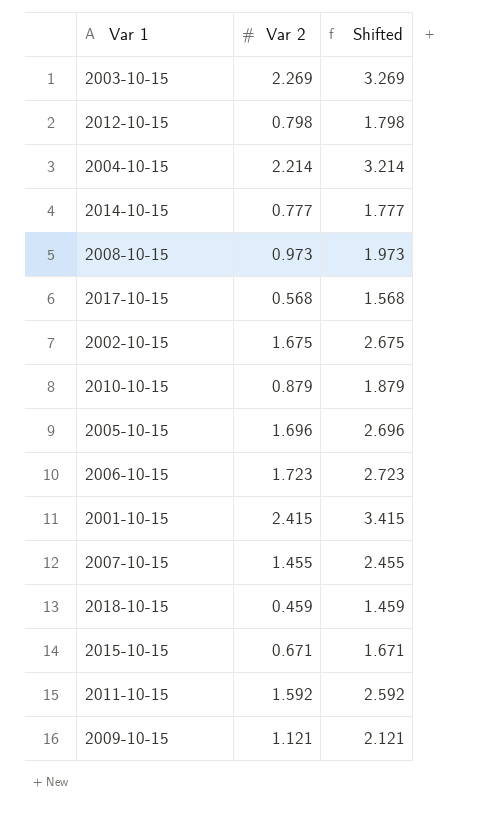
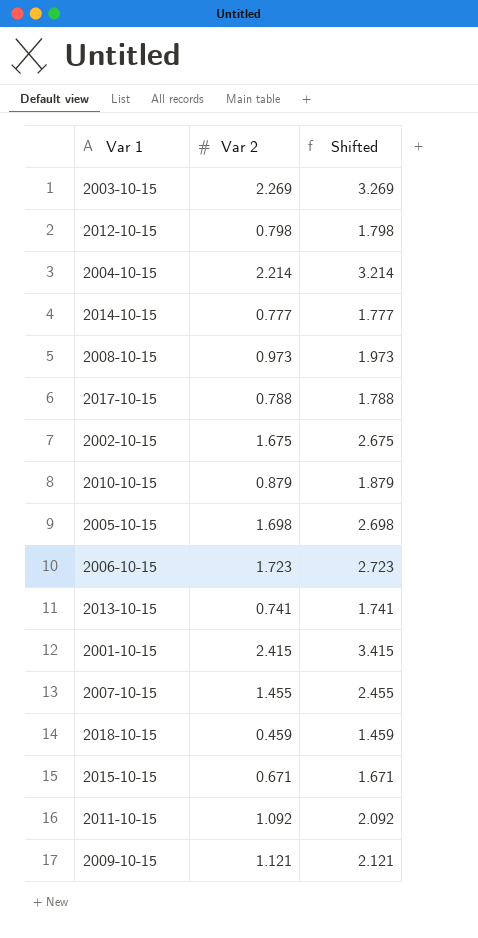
2017-10-15 | Var 2: 0.568 -> 0.788
2017-10-15 | Shifted: 1.568 -> 1.788
2005-10-15 | Var 2: 1.696 -> 1.698
2005-10-15 | Shifted: 2.696 -> 2.698
row 2013-10-15: none -> 0.741 | 1.741
2011-10-15 | Var 2: 1.592 -> 1.092
2011-10-15 | Shifted: 2.592 -> 2.092

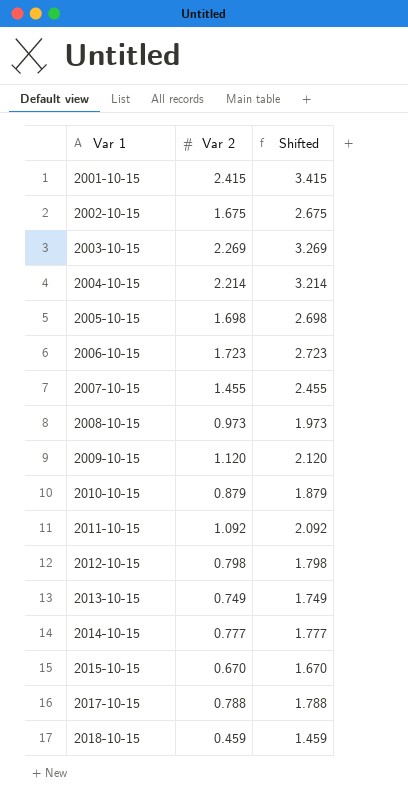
row order: none -> Var 1 ascending
2009-10-15 | Var 2: 1.121 -> 1.120
2009-10-15 | Shifted: 2.121 -> 2.120
2013-10-15 | Var 2: 0.741 -> 0.749
2013-10-15 | Shifted: 1.741 -> 1.749
2015-10-15 | Var 2: 0.671 -> 0.670
2015-10-15 | Shifted: 1.671 -> 1.670

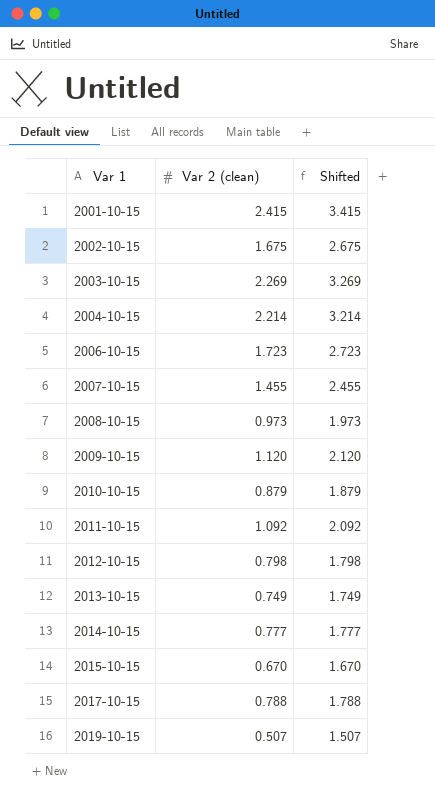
column name: Var 2 -> Var 2 (clean)
row 2005-10-15: 1.698 | 2.698 -> none
row 2018-10-15: 0.459 | 1.459 -> none
row 2019-10-15: none -> 0.507 | 1.507

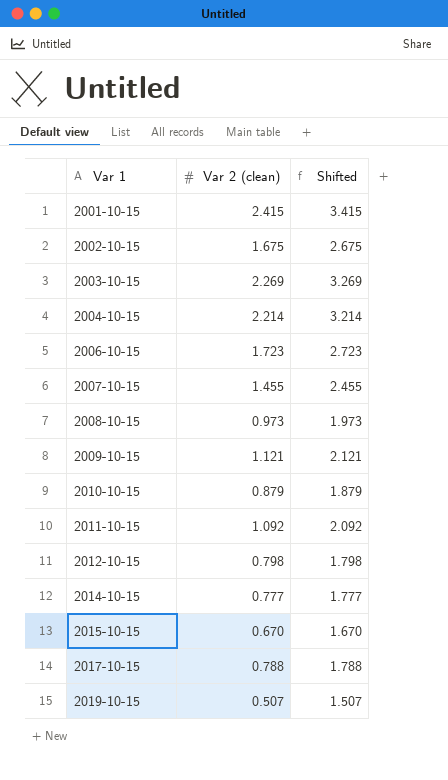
row 2013-10-15: 0.749 | 1.749 -> none
2009-10-15 | Var 2 (clean): 1.120 -> 1.121
2009-10-15 | Shifted: 2.120 -> 2.121

